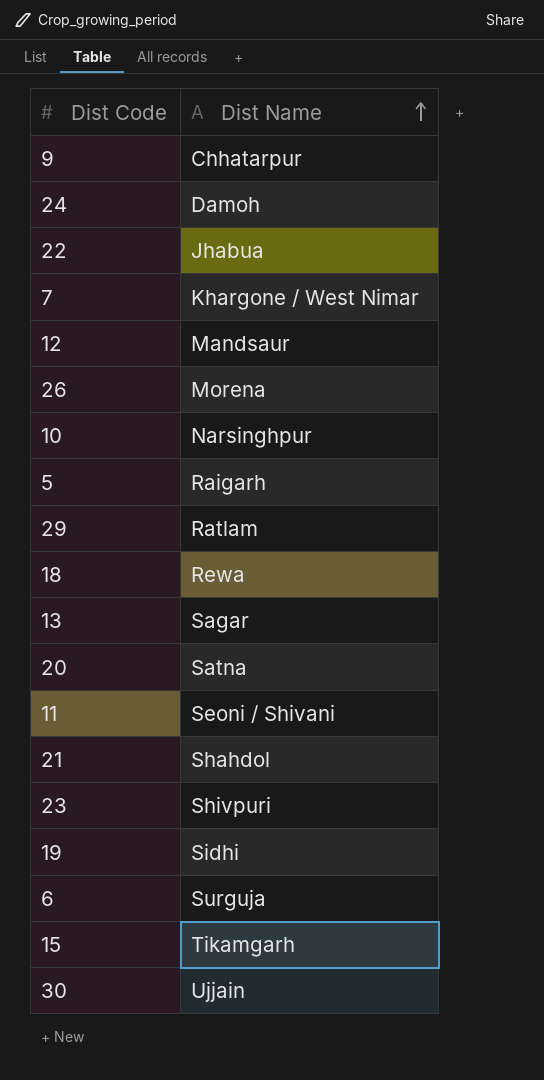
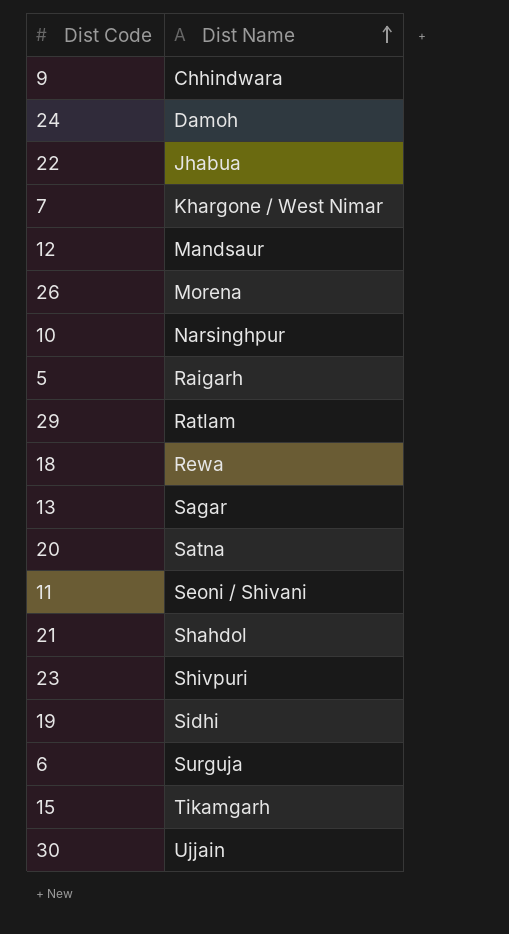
9 | Dist Name: Chhatarpur -> Chhindwara

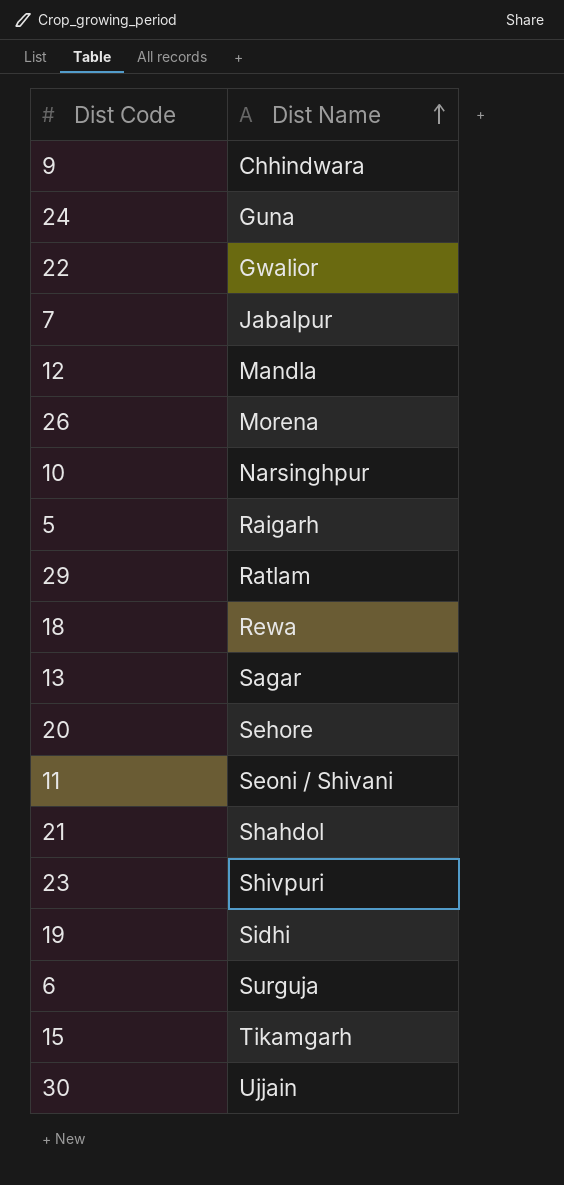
24 | Dist Name: Damoh -> Guna
22 | Dist Name: Jhabua -> Gwalior
7 | Dist Name: Khargone / West Nimar -> Jabalpur
12 | Dist Name: Mandsaur -> Mandla
20 | Dist Name: Satna -> Sehore

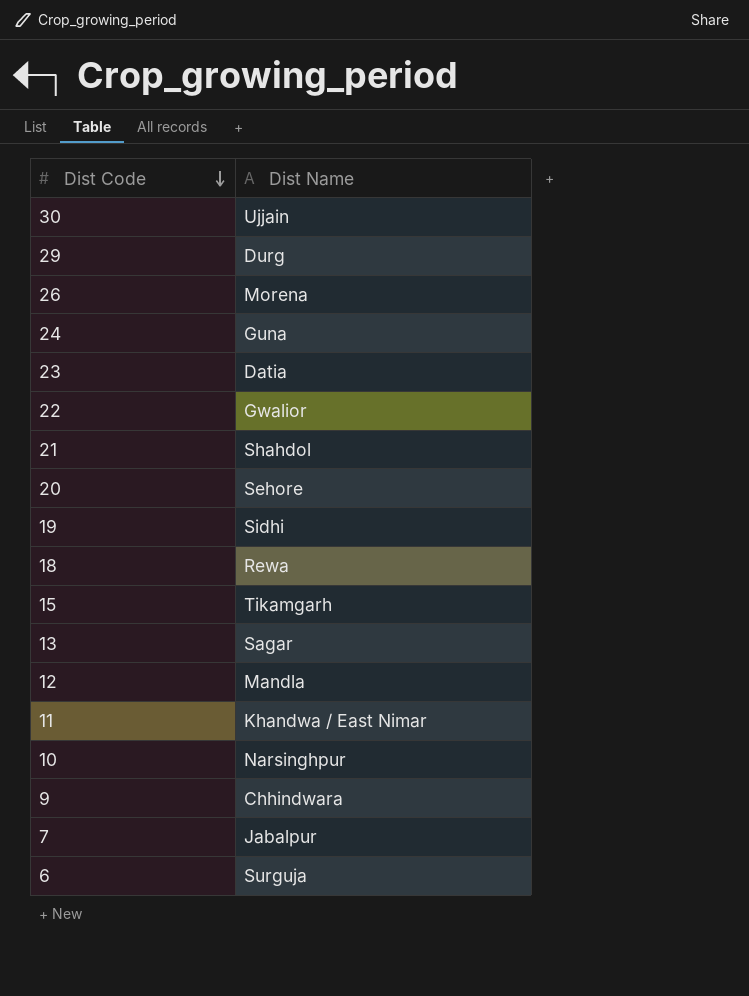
row order: Dist Name ascending -> Dist Code descending
row 5: Raigarh -> none
29 | Dist Name: Ratlam -> Durg
23 | Dist Name: Shivpuri -> Datia
11 | Dist Name: Seoni / Shivani -> Khandwa / East Nimar

